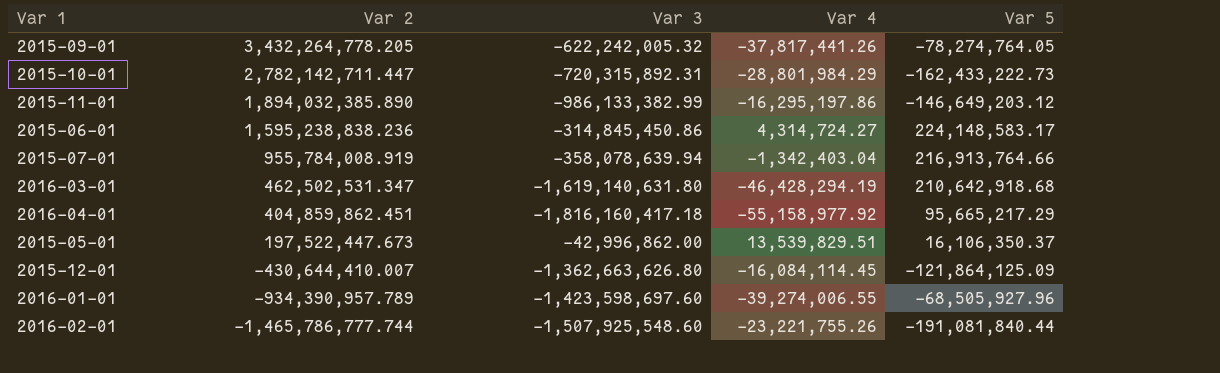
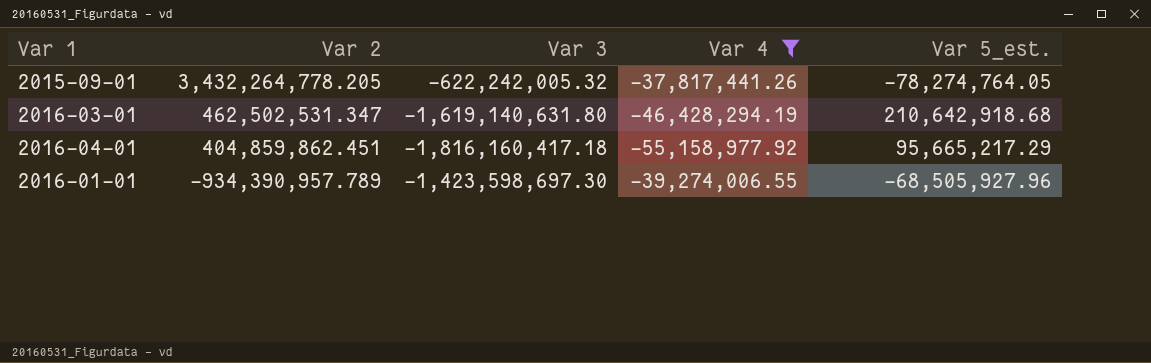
filter: none -> Var 4 <= -37,817,441.26
column name: Var 5 -> Var 5_est.
2016-01-01 | Var 3: -1,423,598,697.60 -> -1,423,598,697.30

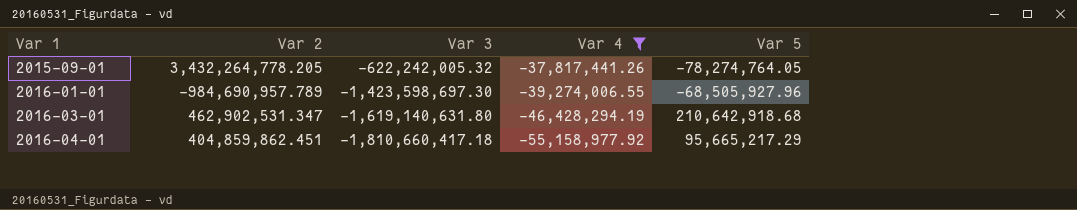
row order: Var 2 descending -> Var 1 ascending
column name: Var 5_est. -> Var 5
2016-01-01 | Var 2: -934,390,957.789 -> -984,690,957.789
2016-03-01 | Var 2: 462,502,531.347 -> 462,902,531.347
2016-04-01 | Var 3: -1,816,160,417.18 -> -1,810,660,417.18

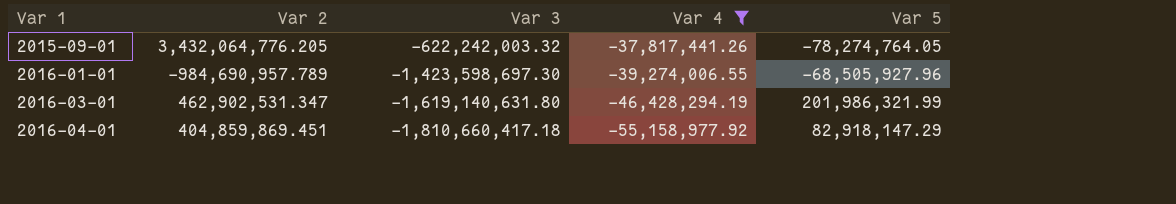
2015-09-01 | Var 2: 3,432,264,778.205 -> 3,432,064,776.205
2015-09-01 | Var 3: -622,242,005.32 -> -622,242,003.32
2016-03-01 | Var 5: 210,642,918.68 -> 201,986,321.99
2016-04-01 | Var 2: 404,859,862.451 -> 404,859,869.451
2016-04-01 | Var 5: 95,665,217.29 -> 82,918,147.29

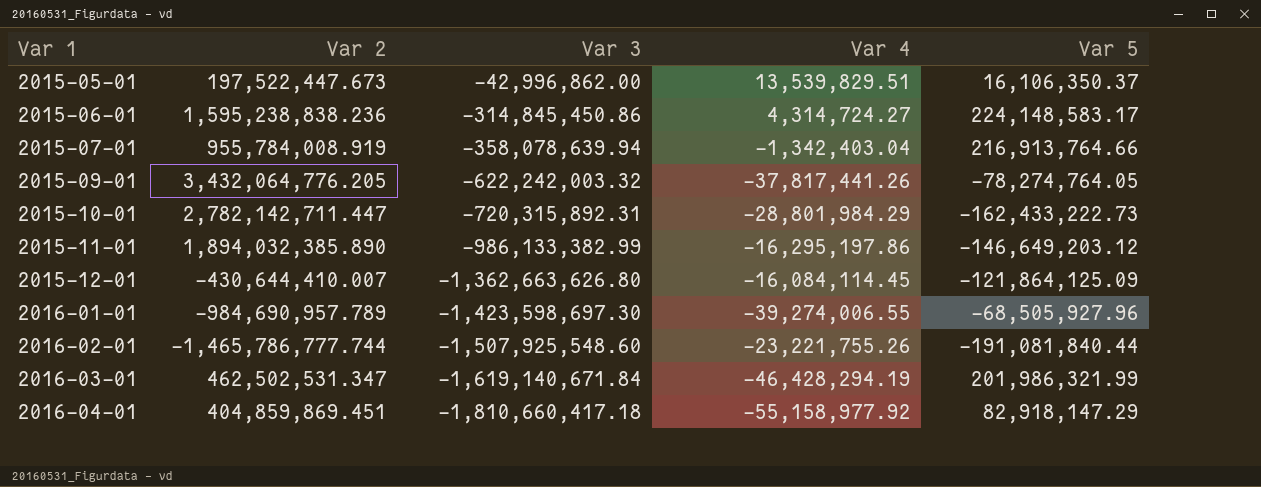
filter: Var 4 <= -37,817,441.26 -> none
2016-03-01 | Var 2: 462,902,531.347 -> 462,502,531.347
2016-03-01 | Var 3: -1,619,140,631.80 -> -1,619,140,671.84

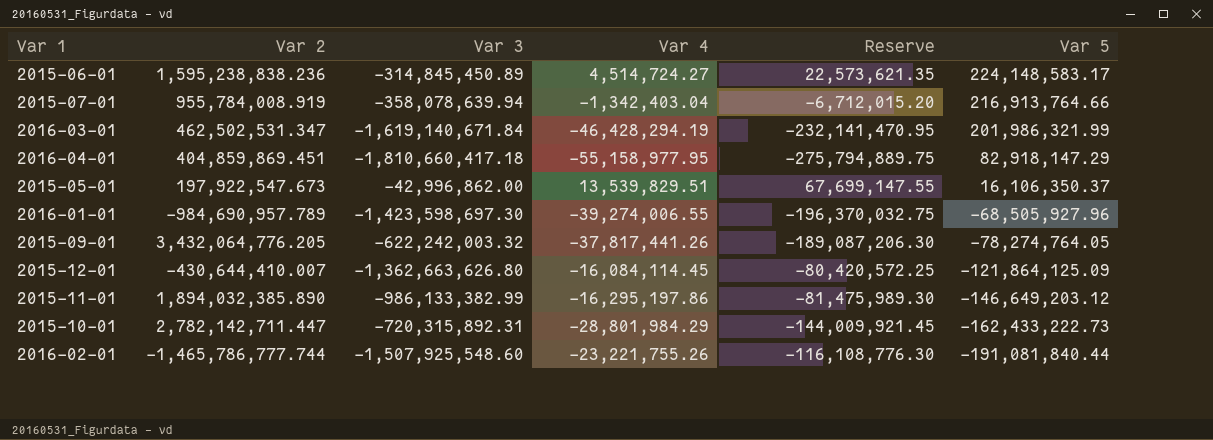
row order: Var 1 ascending -> Var 5 descending
column Reserve | formula: none -> [Var 4] * 5
2015-06-01 | Var 3: -314,845,450.86 -> -314,845,450.89
2015-06-01 | Var 4: 4,314,724.27 -> 4,514,724.27
2016-04-01 | Var 4: -55,158,977.92 -> -55,158,977.95
2015-05-01 | Var 2: 197,522,447.673 -> 197,922,547.673

